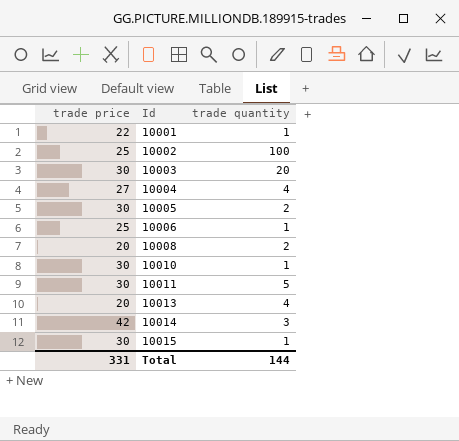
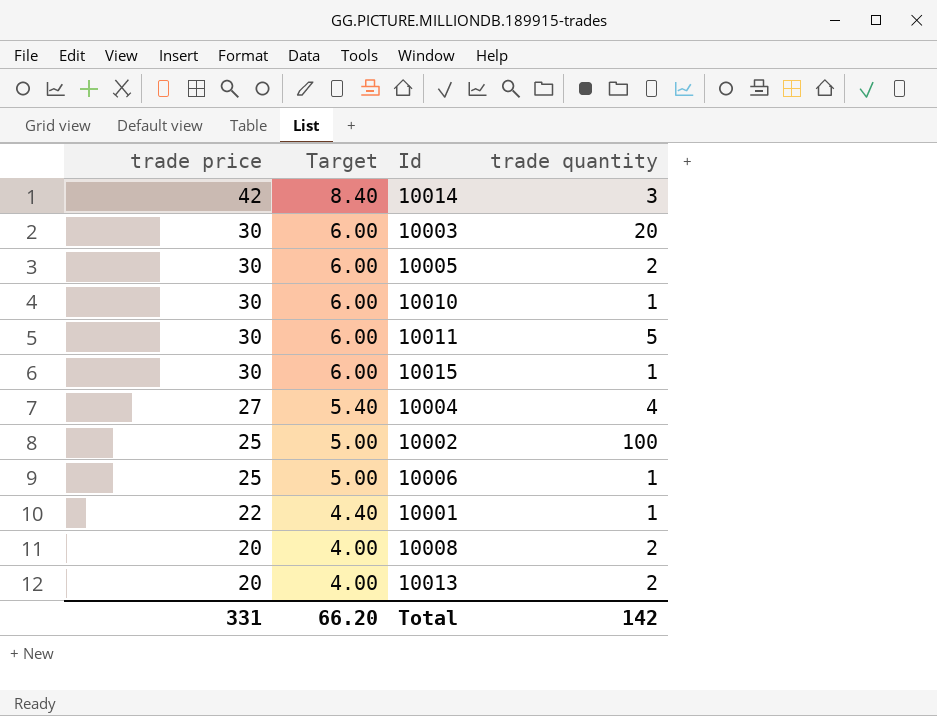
row order: Id ascending -> trade price descending
column Target | formula: none -> [trade price] * 0.2
10013 | trade quantity: 4 -> 2
Total | trade quantity: 144 -> 142

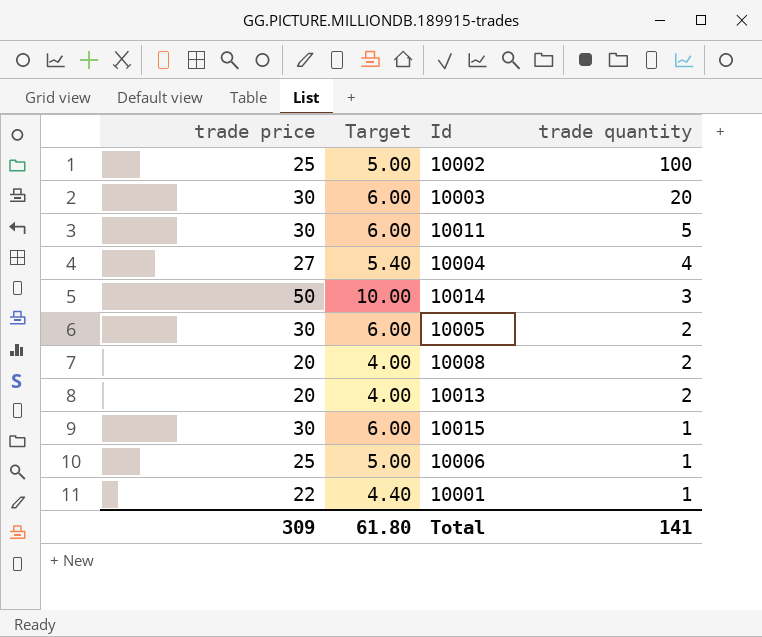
row order: trade price descending -> trade quantity descending
row 10010: 30 | 6.00 | 1 -> none
10014 | trade price: 42 -> 50
10014 | Target: 8.40 -> 10.00
Total | trade price: 331 -> 309
Total | Target: 66.20 -> 61.80
Total | trade quantity: 142 -> 141

